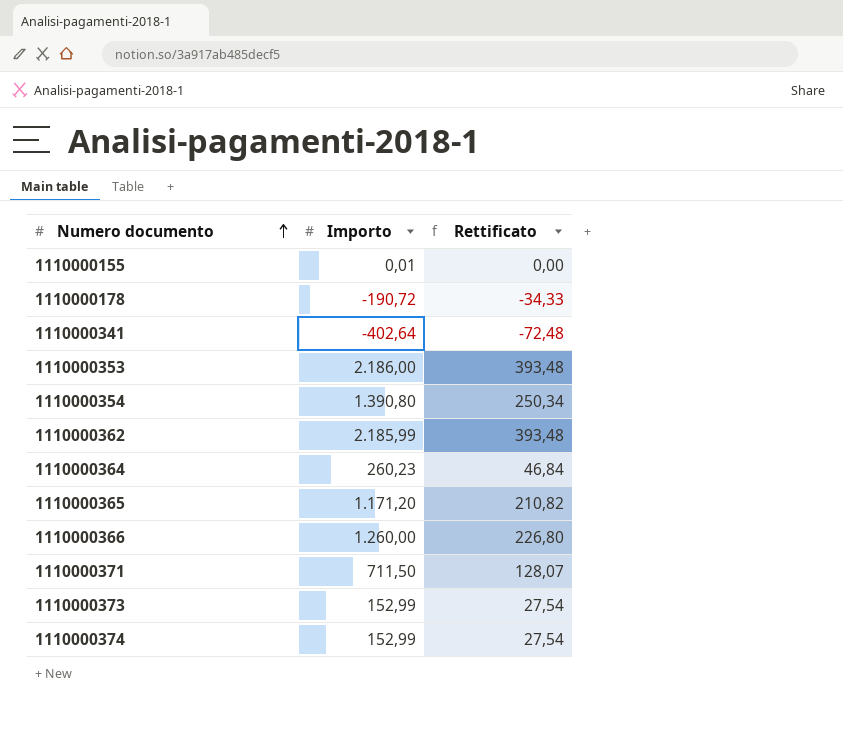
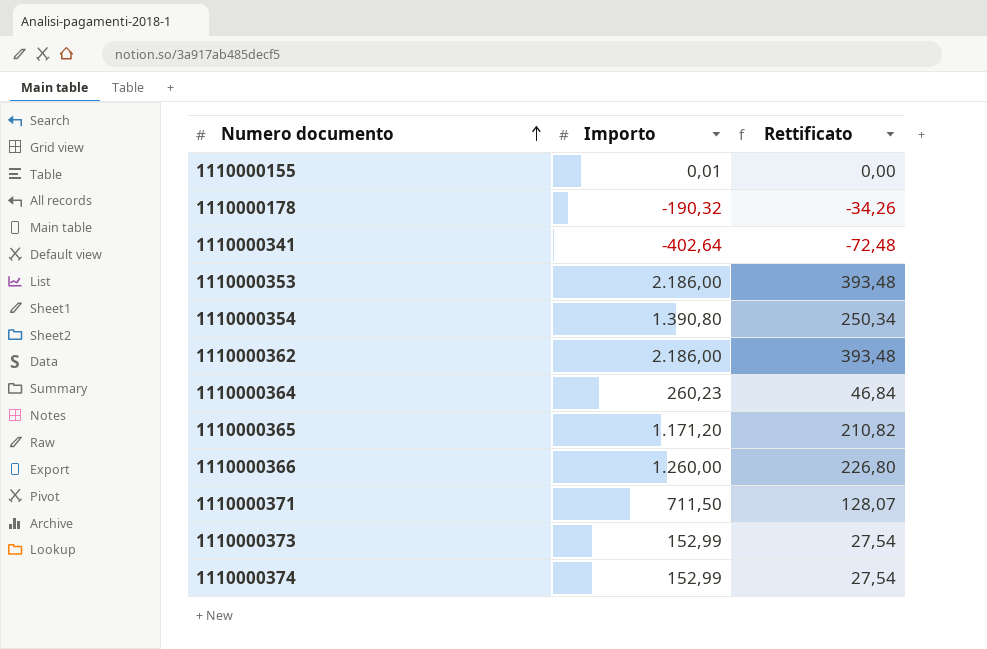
1110000178 | Importo: -190,72 -> -190,32
1110000178 | Rettificato: -34,33 -> -34,26
1110000362 | Importo: 2.185,99 -> 2.186,00

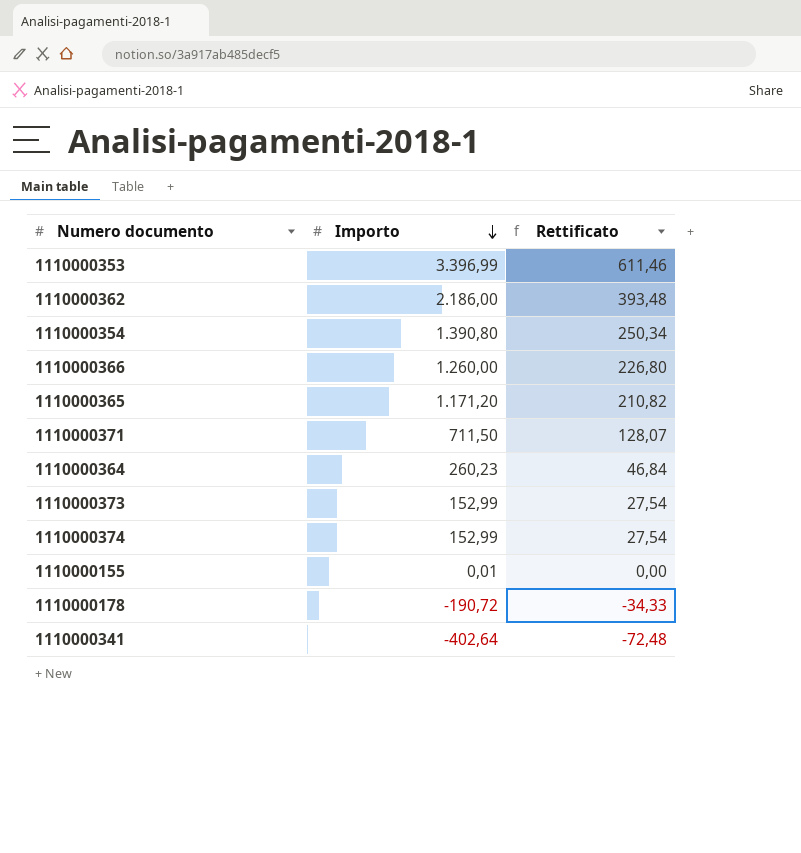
row order: Numero documento ascending -> Importo descending
1110000353 | Importo: 2.186,00 -> 3.396,99
1110000353 | Rettificato: 393,48 -> 611,46
1110000178 | Importo: -190,32 -> -190,72
1110000178 | Rettificato: -34,26 -> -34,33

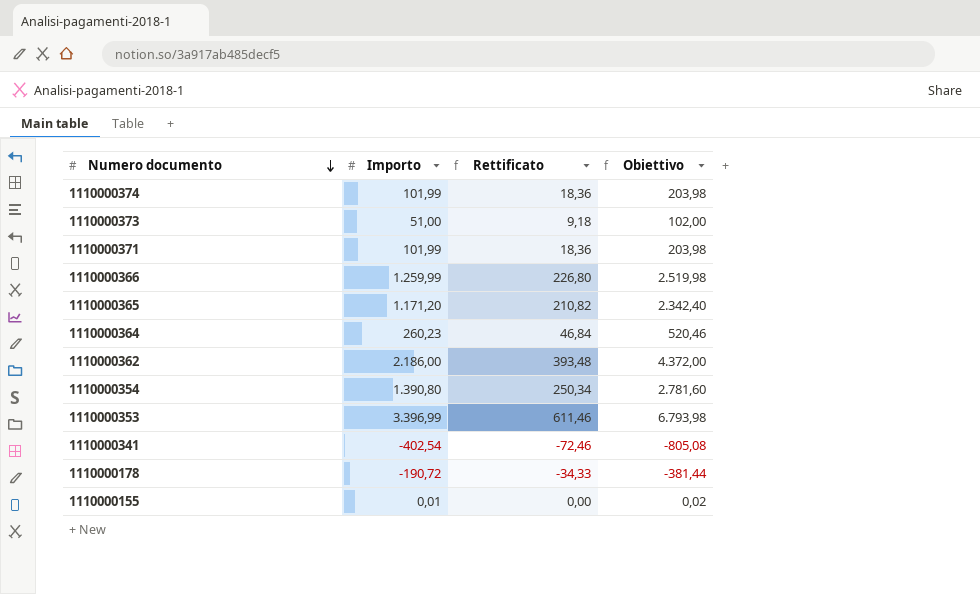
row order: Importo descending -> Numero documento descending
column Obiettivo | formula: none -> [Importo] * 2
1110000374 | Importo: 152,99 -> 101,99
1110000374 | Rettificato: 27,54 -> 18,36
1110000373 | Importo: 152,99 -> 51,00
1110000373 | Rettificato: 27,54 -> 9,18
1110000371 | Importo: 711,50 -> 101,99
1110000371 | Rettificato: 128,07 -> 18,36
1110000366 | Importo: 1.260,00 -> 1.259,99
1110000341 | Importo: -402,64 -> -402,54
1110000341 | Rettificato: -72,48 -> -72,46

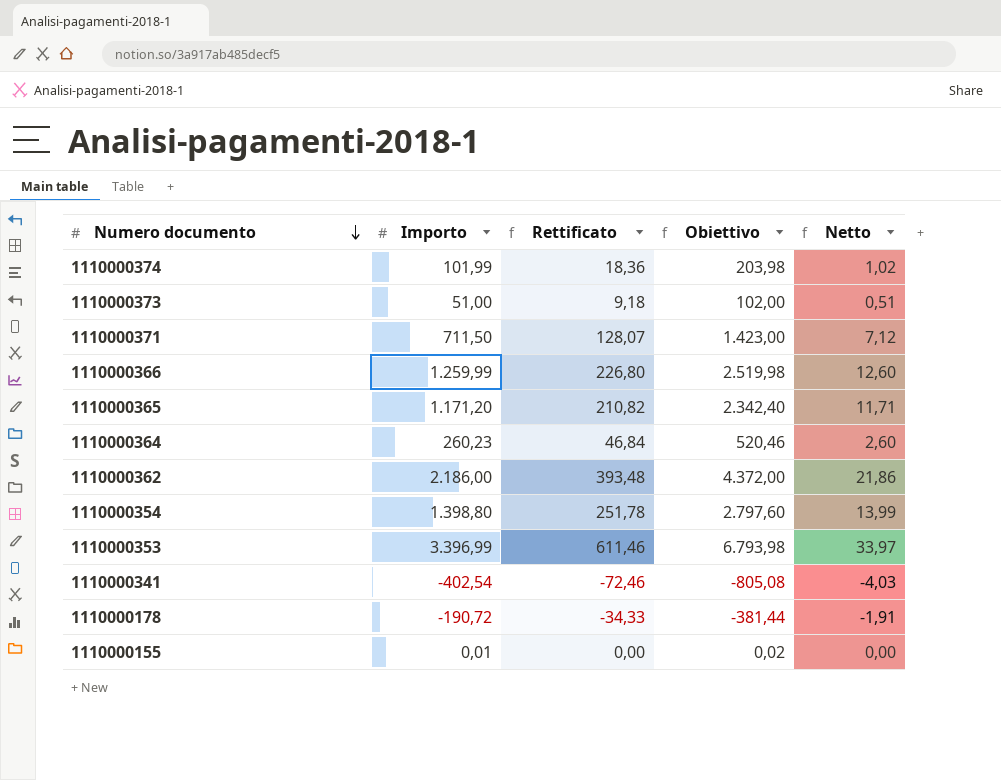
column Netto | formula: none -> [Importo] * 0,01
1110000371 | Importo: 101,99 -> 711,50
1110000371 | Rettificato: 18,36 -> 128,07
1110000371 | Obiettivo: 203,98 -> 1.423,00
1110000354 | Importo: 1.390,80 -> 1.398,80
1110000354 | Rettificato: 250,34 -> 251,78
1110000354 | Obiettivo: 2.781,60 -> 2.797,60

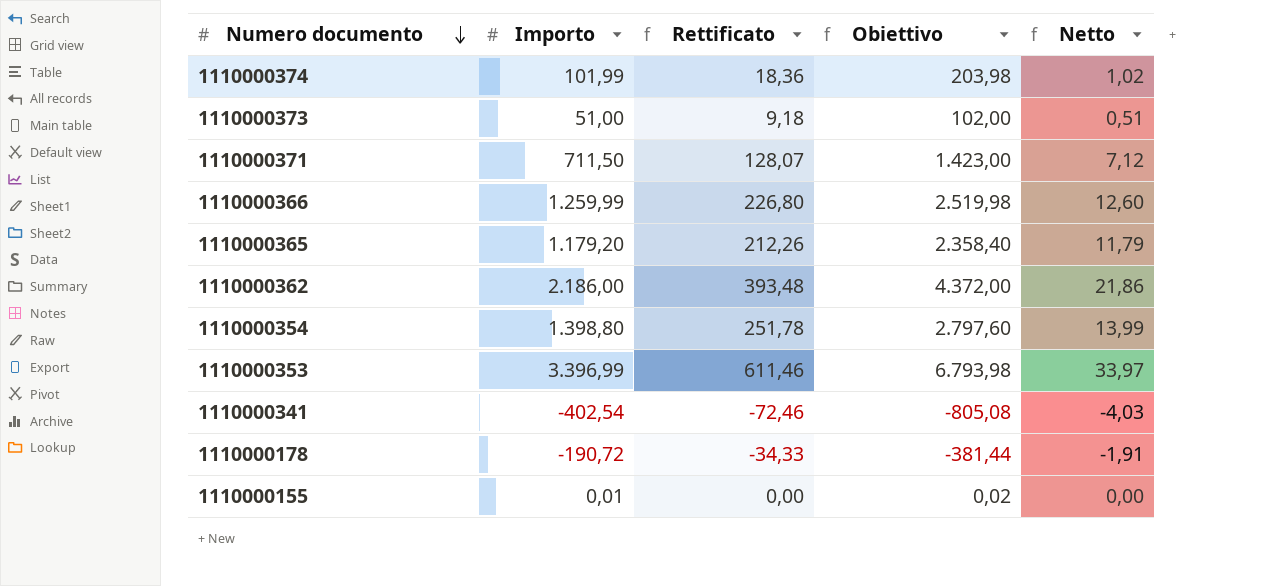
row 1110000364: 260,23 | 46,84 | 520,46 | 2,60 -> none
1110000365 | Importo: 1.171,20 -> 1.179,20
1110000365 | Rettificato: 210,82 -> 212,26
1110000365 | Obiettivo: 2.342,40 -> 2.358,40
1110000365 | Netto: 11,71 -> 11,79

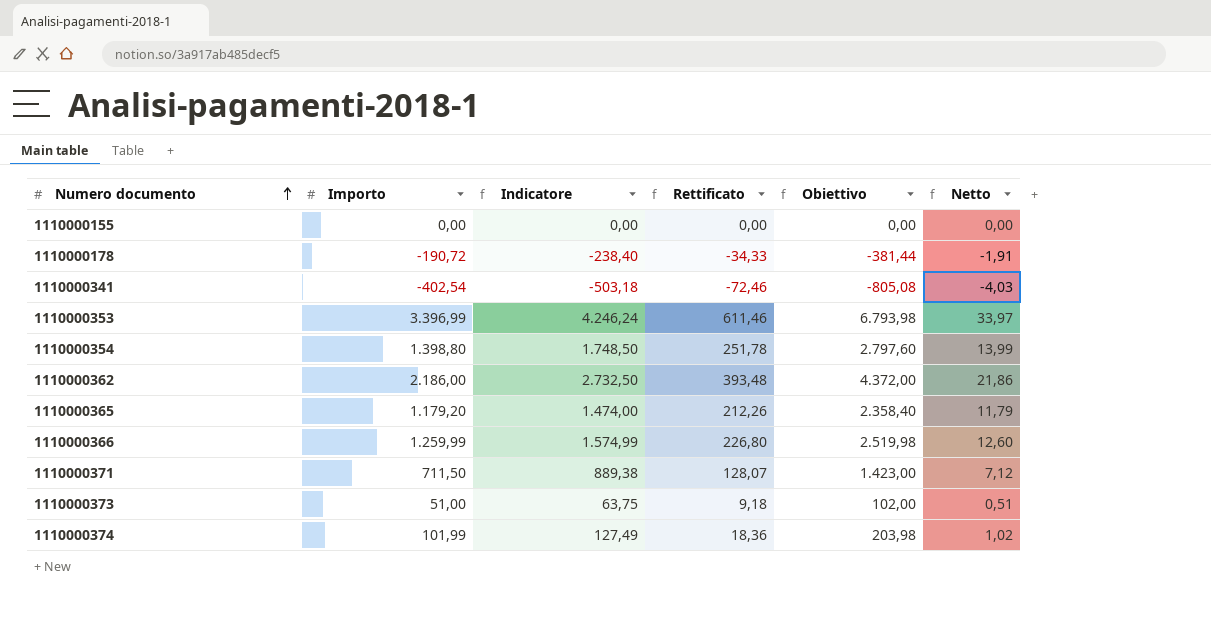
row order: Numero documento descending -> Numero documento ascending
column Indicatore | formula: none -> [Importo] * 1,25
1110000155 | Importo: 0,01 -> 0,00
1110000155 | Obiettivo: 0,02 -> 0,00

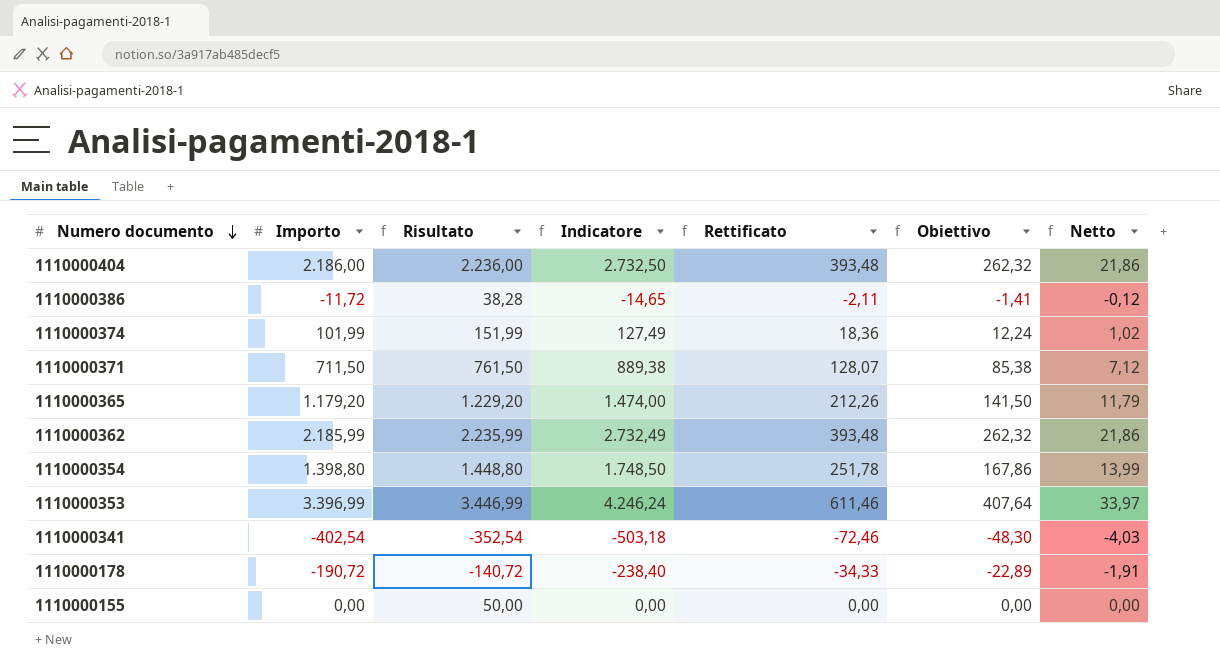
row order: Numero documento ascending -> Numero documento descending
column Risultato | formula: none -> [Importo] + 50
column Obiettivo | formula: [Importo] * 2 -> [Importo] * 0,12
row 1110000366: 1.259,99 | 1.574,99 | 226,80 | 2.519,98 | 12,60 -> none
row 1110000373: 51,00 | 63,75 | 9,18 | 102,00 | 0,51 -> none
row 1110000404: none -> 2.186,00 | 2.236,00 | 2.732,50 | 393,48 | 262,32 | 21,86
row 1110000386: none -> -11,72 | 38,28 | -14,65 | -2,11 | -1,41 | -0,12
1110000362 | Importo: 2.186,00 -> 2.185,99
1110000362 | Indicatore: 2.732,50 -> 2.732,49

